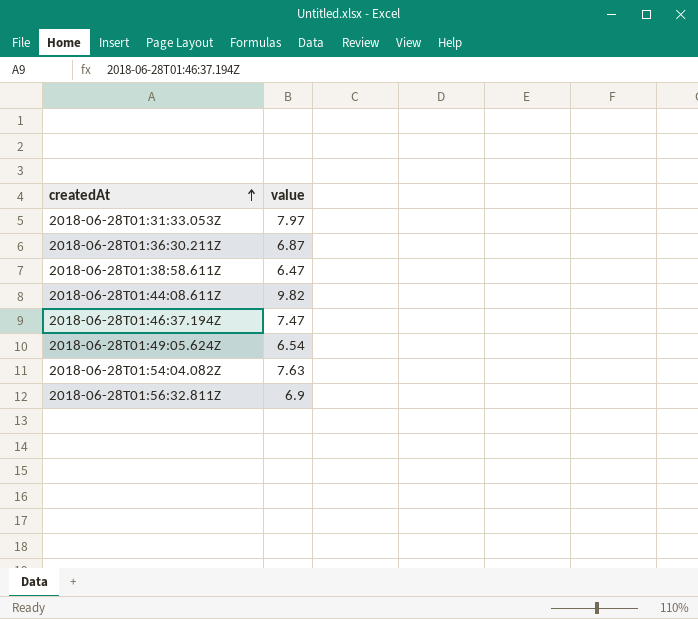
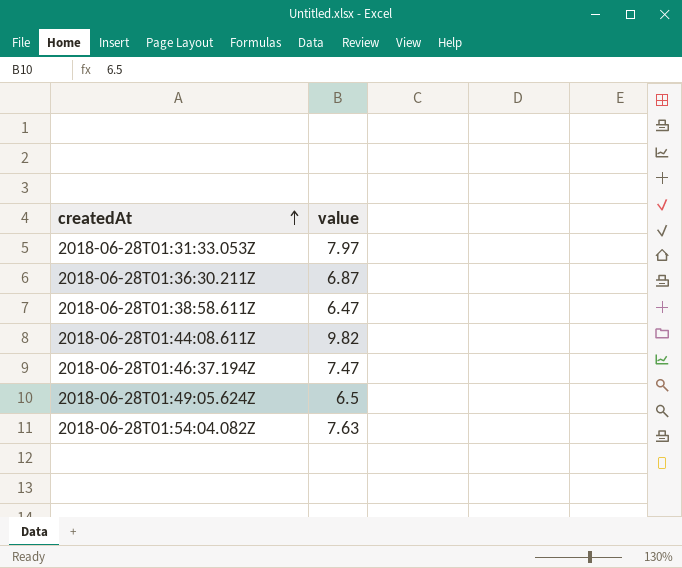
row 2018-06-28T01:56:32.811Z: 6.9 -> none
2018-06-28T01:49:05.624Z | value: 6.54 -> 6.5

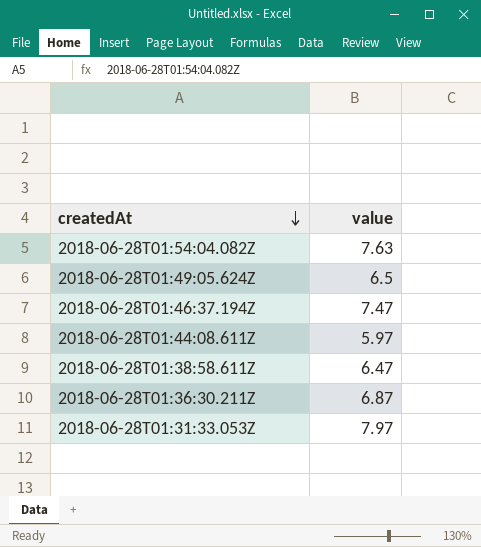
row order: createdAt ascending -> createdAt descending
2018-06-28T01:44:08.611Z | value: 9.82 -> 5.97

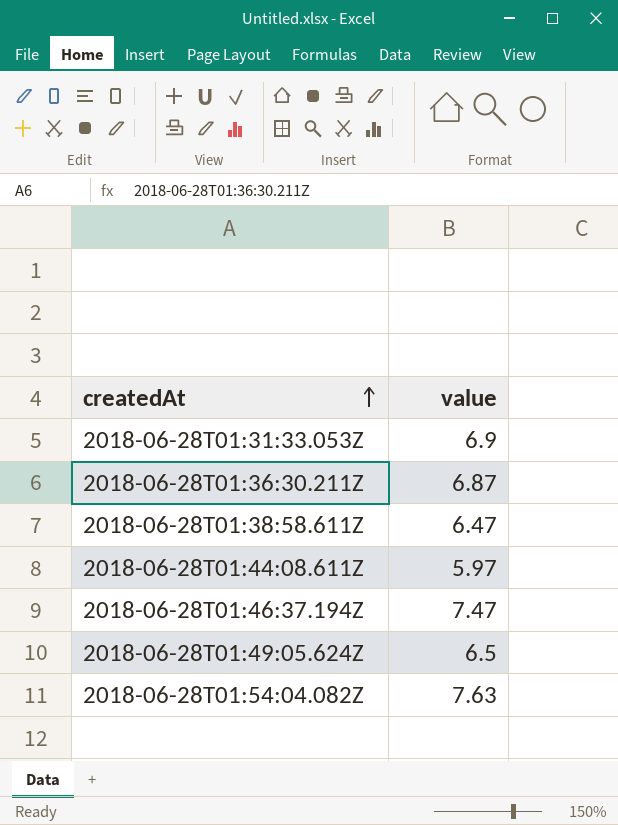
row order: createdAt descending -> createdAt ascending
2018-06-28T01:31:33.053Z | value: 7.97 -> 6.9

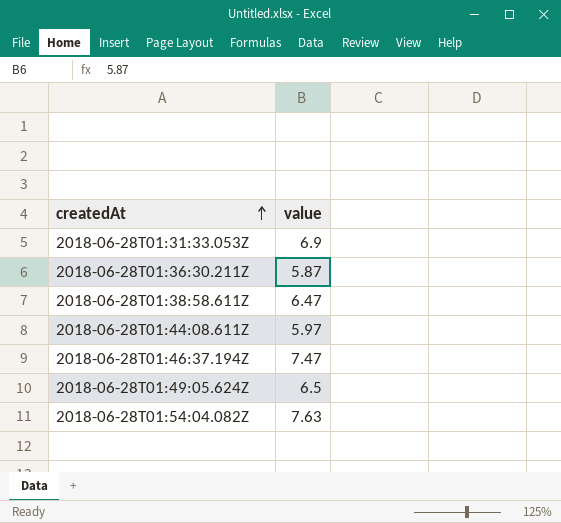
2018-06-28T01:36:30.211Z | value: 6.87 -> 5.87

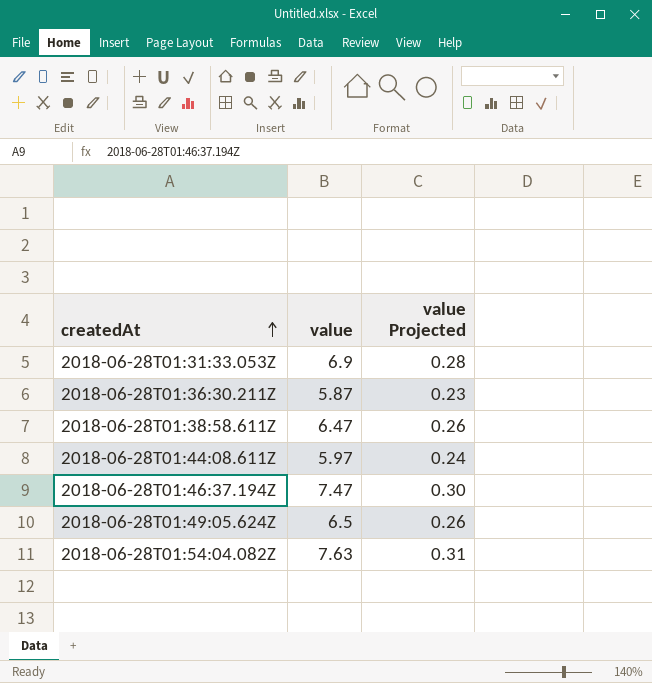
column value Projected | formula: none -> [value] * 0.04

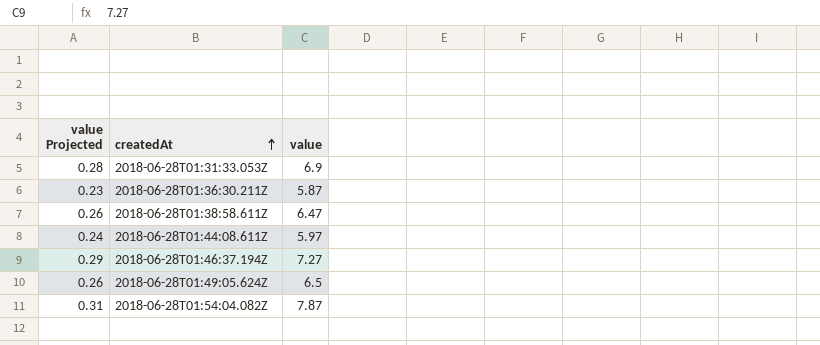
column value Projected | position: 3 -> 1
2018-06-28T01:46:37.194Z | value Projected: 0.30 -> 0.29
2018-06-28T01:46:37.194Z | value: 7.47 -> 7.27
2018-06-28T01:54:04.082Z | value: 7.63 -> 7.87

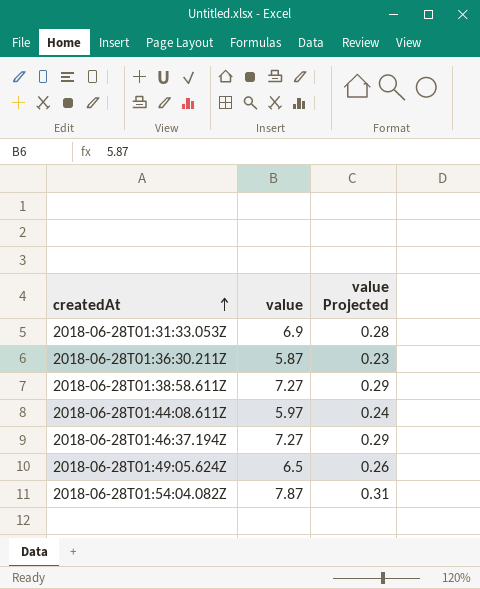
column value Projected | position: 1 -> 3
2018-06-28T01:38:58.611Z | value: 6.47 -> 7.27
2018-06-28T01:38:58.611Z | value Projected: 0.26 -> 0.29

